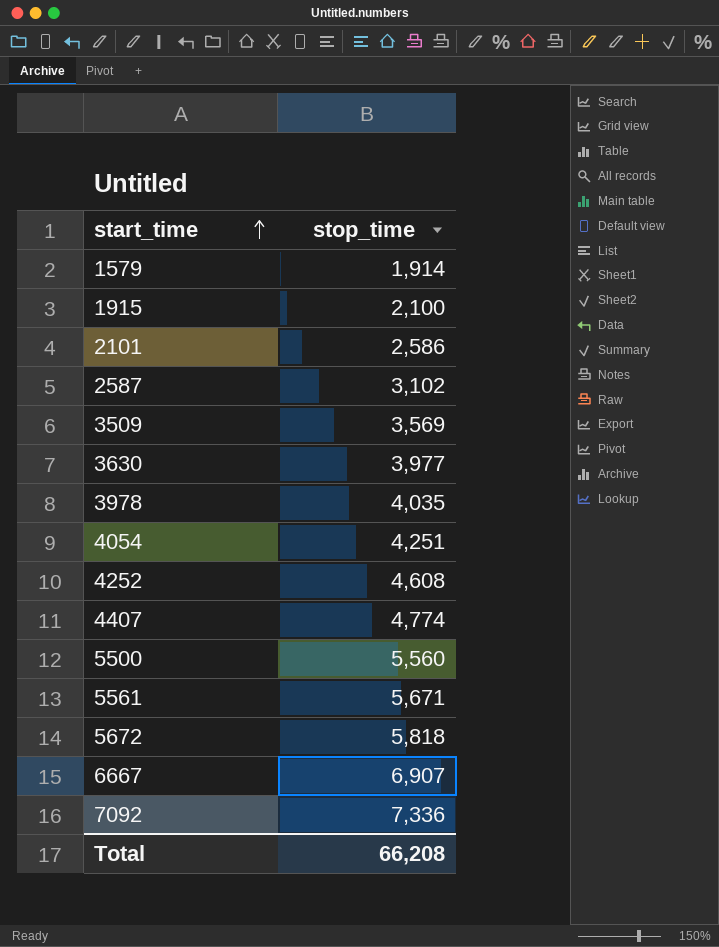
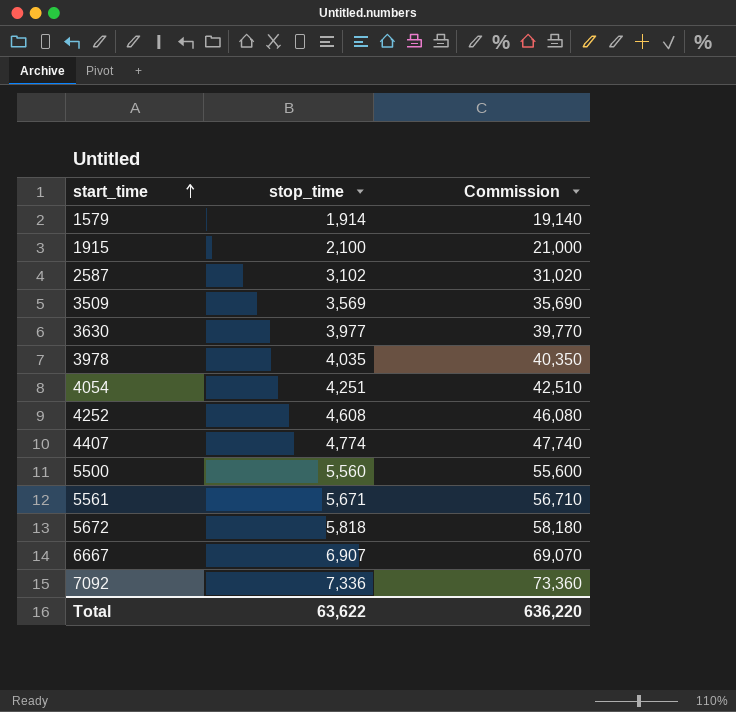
column Commission | formula: none -> [stop_time] * 10
row 2101: 2,586 -> none
Total | stop_time: 66,208 -> 63,622

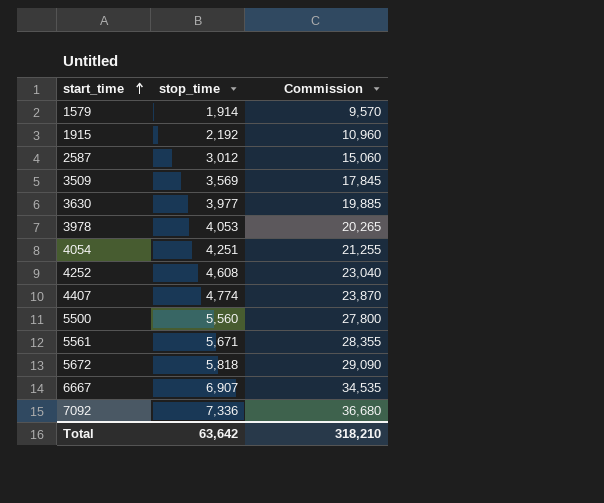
column Commission | formula: [stop_time] * 10 -> [stop_time] * 5
1915 | stop_time: 2,100 -> 2,192
2587 | stop_time: 3,102 -> 3,012
3978 | stop_time: 4,035 -> 4,053
Total | stop_time: 63,622 -> 63,642
Total | Commission: 636,220 -> 318,210

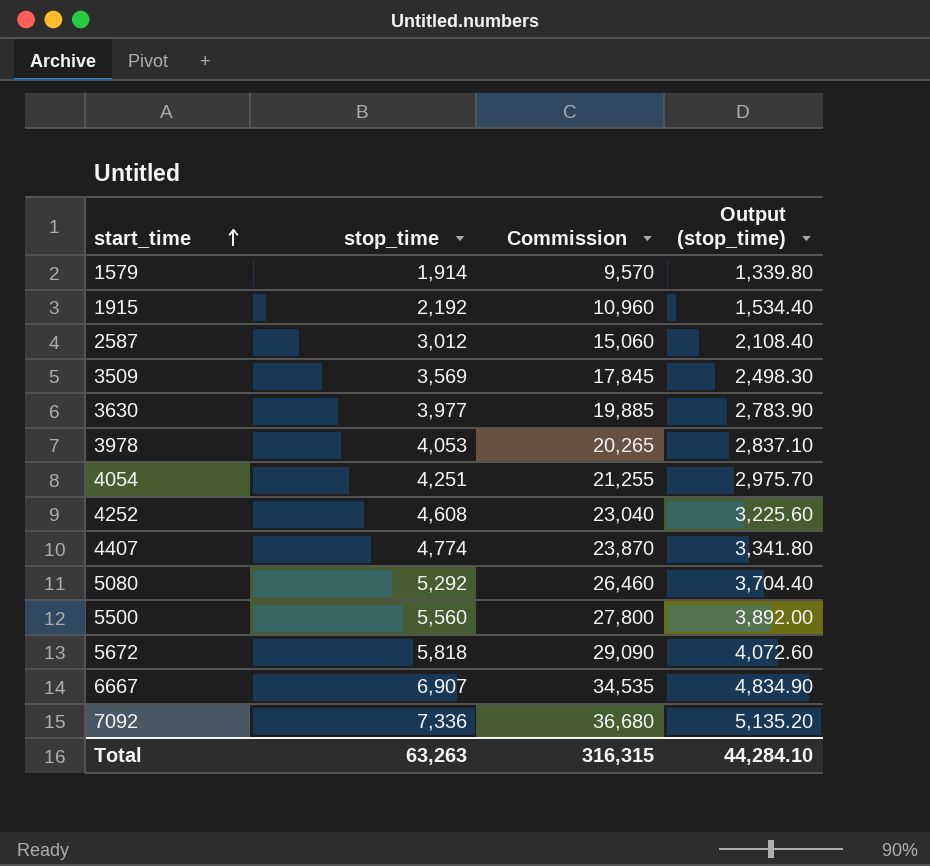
column Output (stop_time) | formula: none -> [stop_time] * 0.7
row 5561: 5,671 | 28,355 -> none
row 5080: none -> 5,292 | 26,460 | 3,704.40
Total | stop_time: 63,642 -> 63,263
Total | Commission: 318,210 -> 316,315

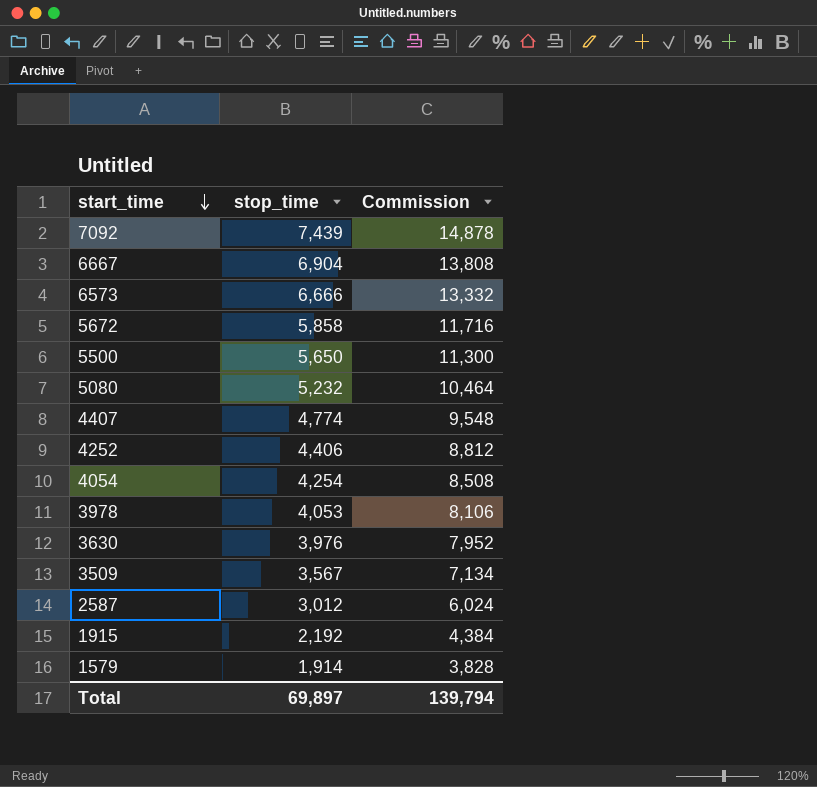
row order: start_time ascending -> start_time descending
column Output (stop_time) | formula: [stop_time] * 0.7 -> none
column Commission | formula: [stop_time] * 5 -> [stop_time] * 2
7092 | stop_time: 7,336 -> 7,439
6667 | stop_time: 6,907 -> 6,904
row 6573: none -> 6,666 | 13,332
5672 | stop_time: 5,818 -> 5,858
5500 | stop_time: 5,560 -> 5,650
5080 | stop_time: 5,292 -> 5,232
4252 | stop_time: 4,608 -> 4,406
4054 | stop_time: 4,251 -> 4,254
3630 | stop_time: 3,977 -> 3,976
3509 | stop_time: 3,569 -> 3,567
Total | stop_time: 63,263 -> 69,897
Total | Commission: 316,315 -> 139,794

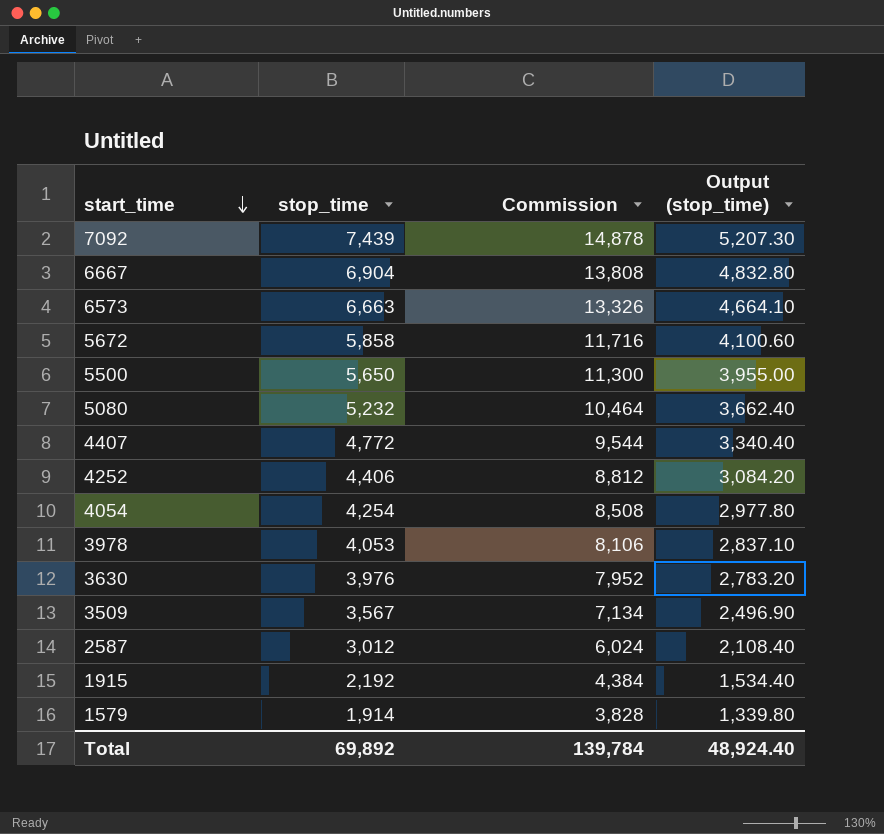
column Output (stop_time) | formula: none -> [stop_time] * 0.7
6573 | stop_time: 6,666 -> 6,663
6573 | Commission: 13,332 -> 13,326
4407 | stop_time: 4,774 -> 4,772
4407 | Commission: 9,548 -> 9,544
Total | stop_time: 69,897 -> 69,892
Total | Commission: 139,794 -> 139,784

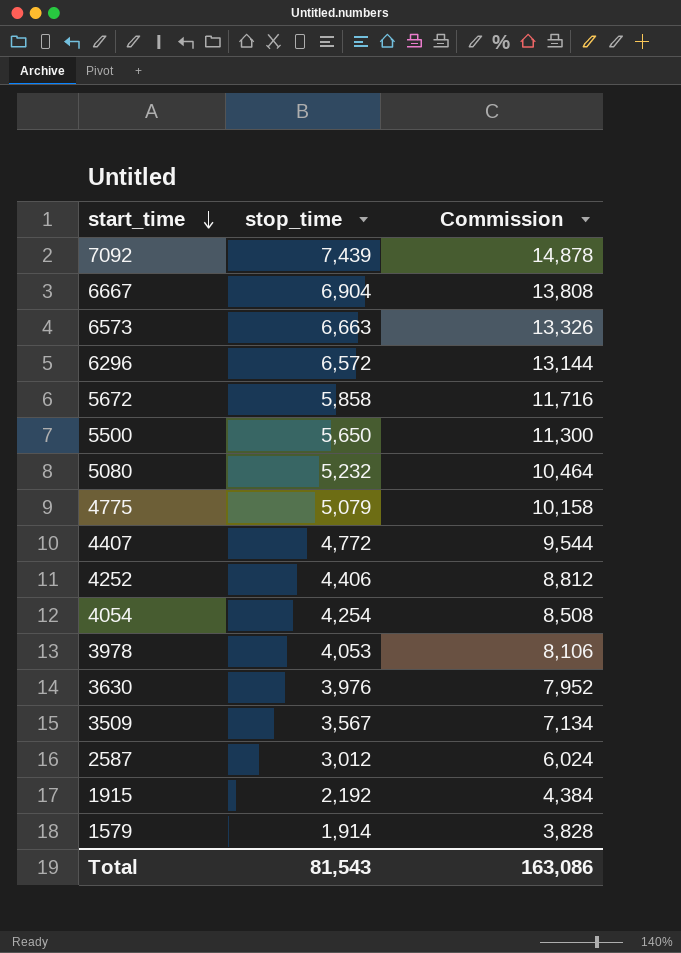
column Output (stop_time) | formula: [stop_time] * 0.7 -> none
row 6296: none -> 6,572 | 13,144
row 4775: none -> 5,079 | 10,158
Total | stop_time: 69,892 -> 81,543
Total | Commission: 139,784 -> 163,086

